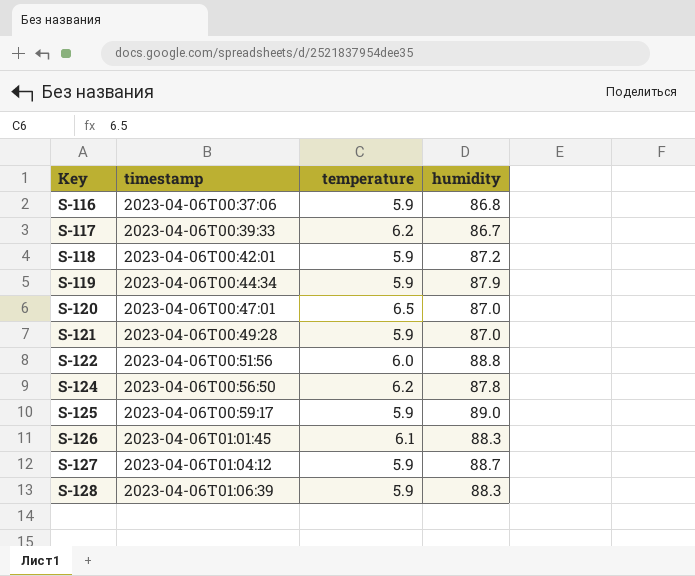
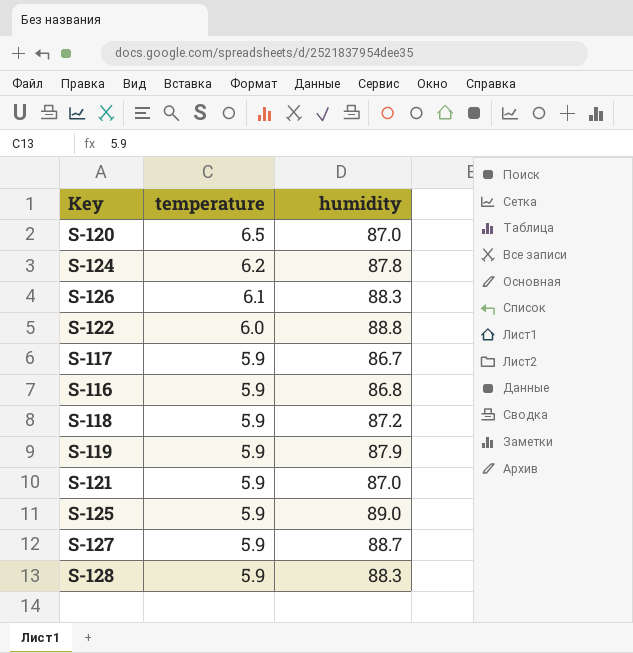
row order: Key ascending -> temperature descending
column timestamp | position: 2 -> none
S-117 | temperature: 6.2 -> 5.9

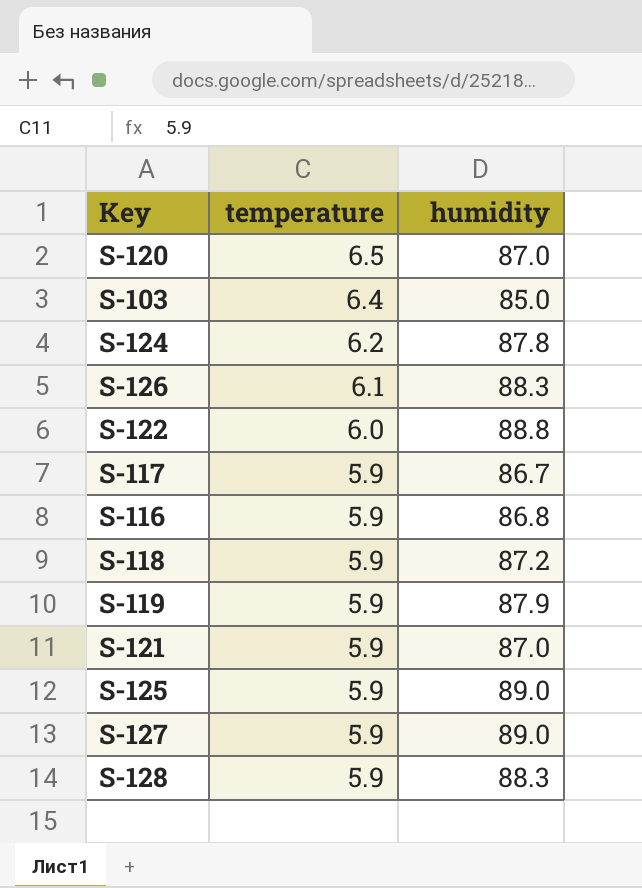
row S-103: none -> 6.4 | 85.0
S-127 | humidity: 88.7 -> 89.0

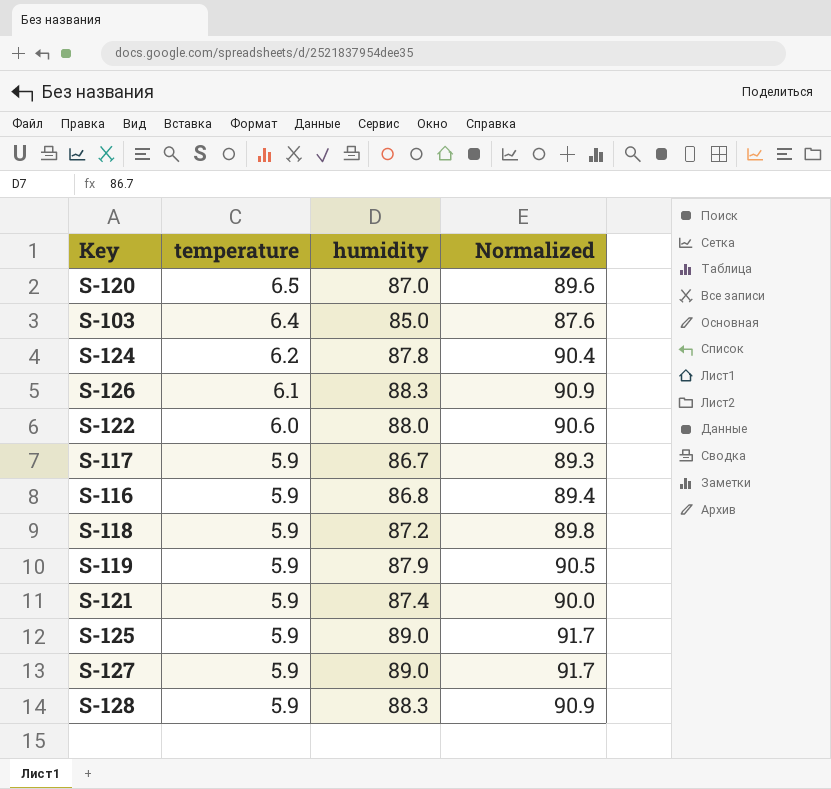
column Normalized | formula: none -> [humidity] * 1.03
S-122 | humidity: 88.8 -> 88.0
S-121 | humidity: 87.0 -> 87.4

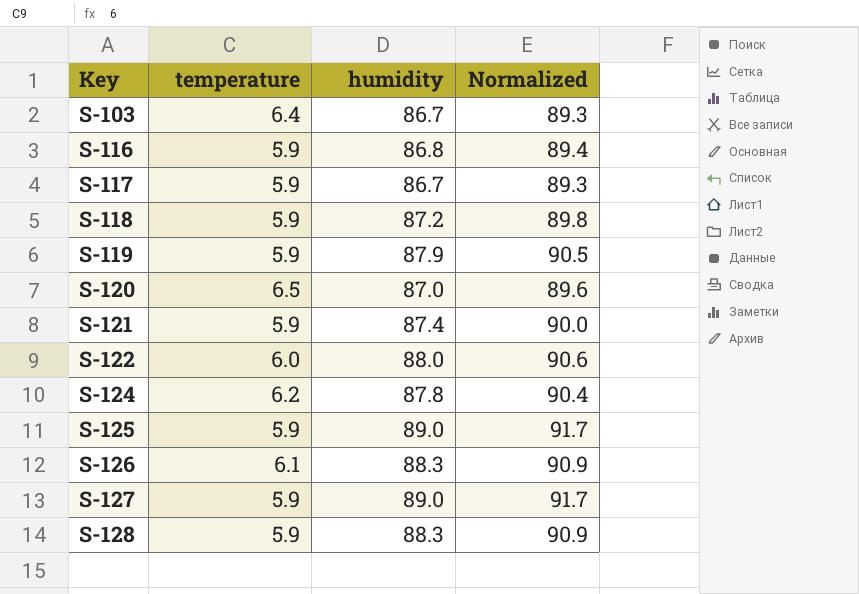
row order: temperature descending -> Key ascending
S-103 | humidity: 85.0 -> 86.7
S-103 | Normalized: 87.6 -> 89.3

